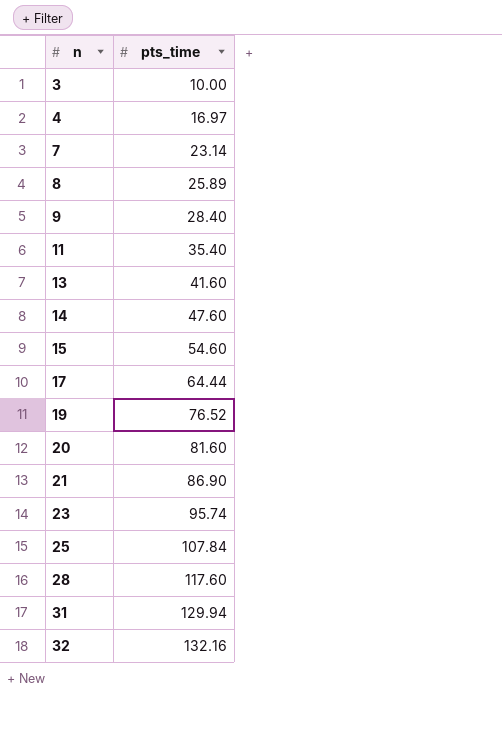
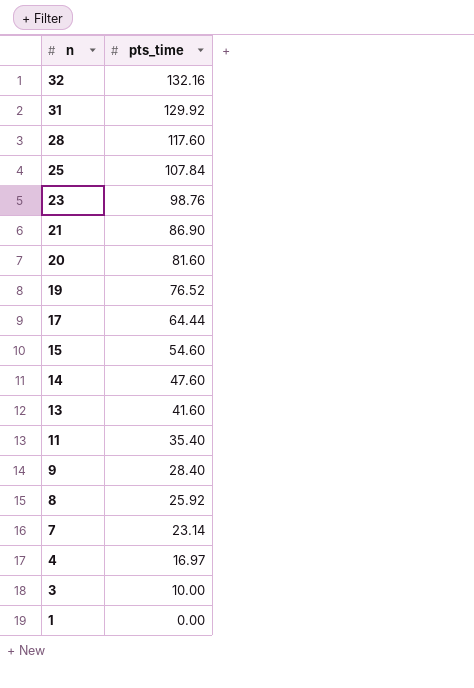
row order: n ascending -> n descending
31 | pts_time: 129.94 -> 129.92
23 | pts_time: 95.74 -> 98.76
8 | pts_time: 25.89 -> 25.92
row 1: none -> 0.00

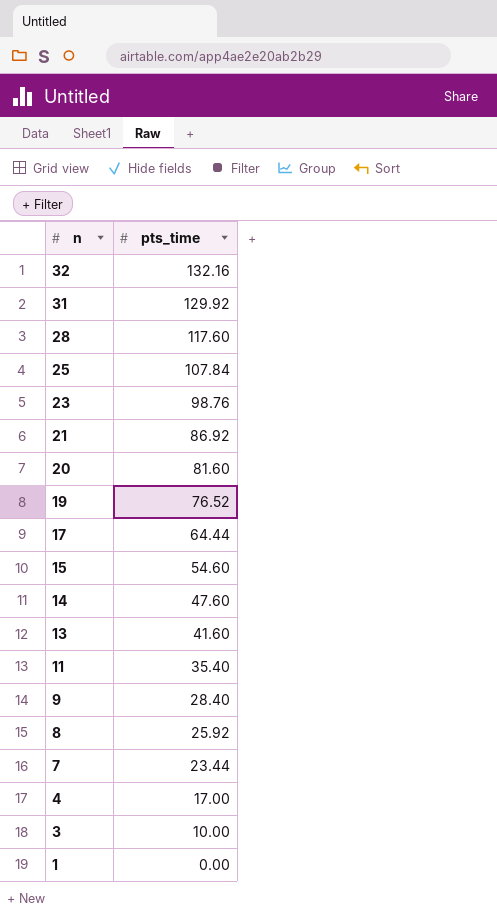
21 | pts_time: 86.90 -> 86.92
7 | pts_time: 23.14 -> 23.44
4 | pts_time: 16.97 -> 17.00

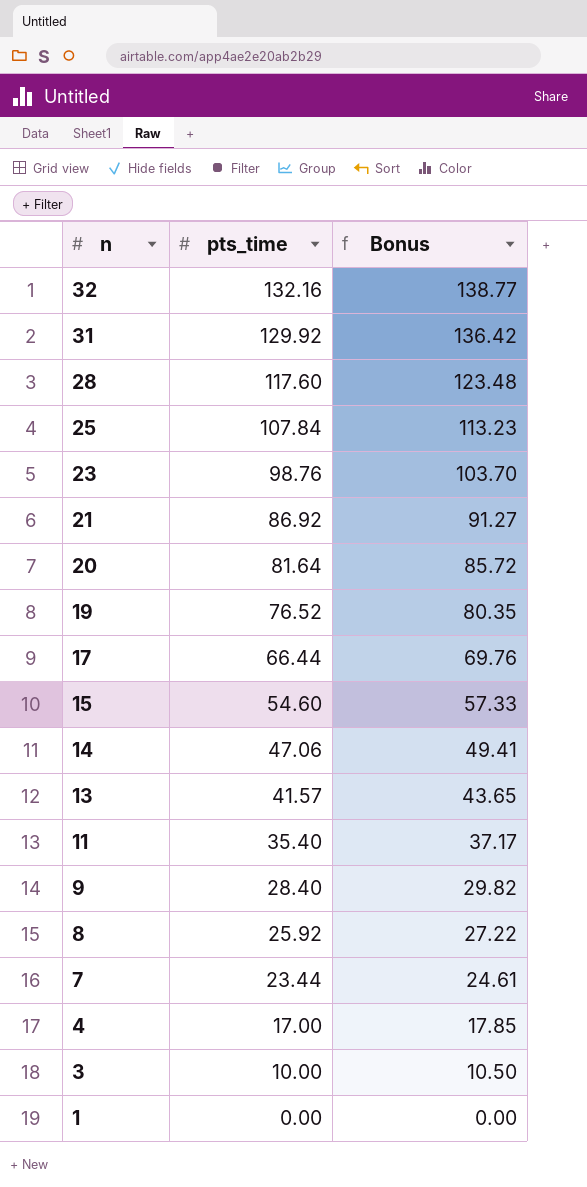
column Bonus | formula: none -> [pts_time] * 1.05
20 | pts_time: 81.60 -> 81.64
17 | pts_time: 64.44 -> 66.44
14 | pts_time: 47.60 -> 47.06
13 | pts_time: 41.60 -> 41.57

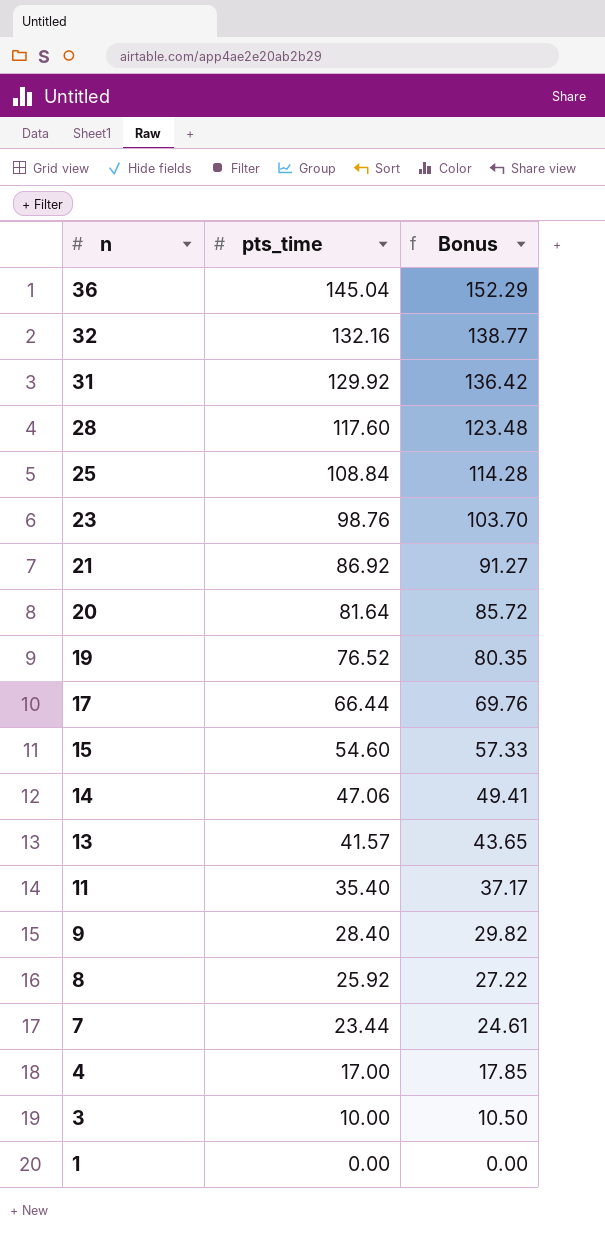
row 36: none -> 145.04 | 152.29
25 | pts_time: 107.84 -> 108.84
25 | Bonus: 113.23 -> 114.28

